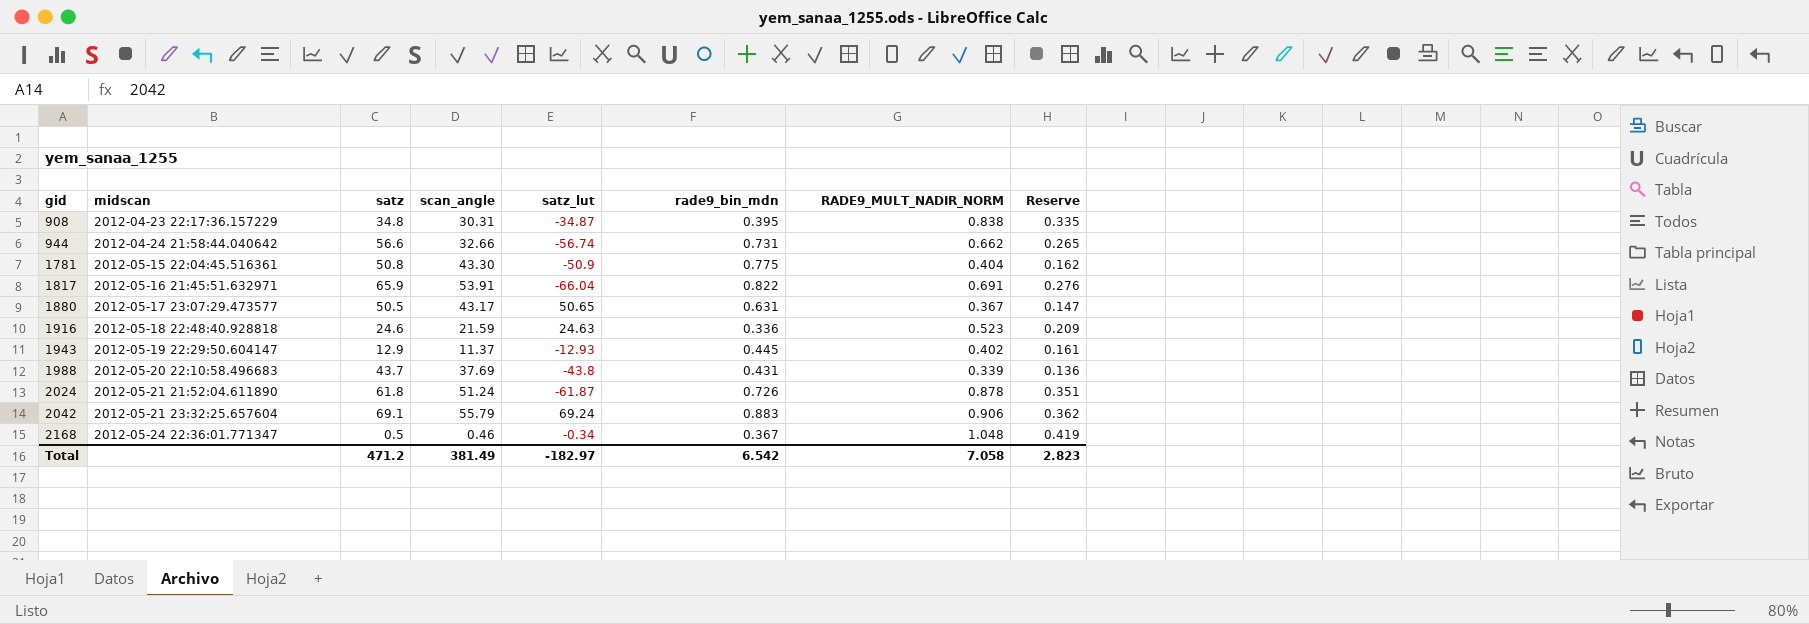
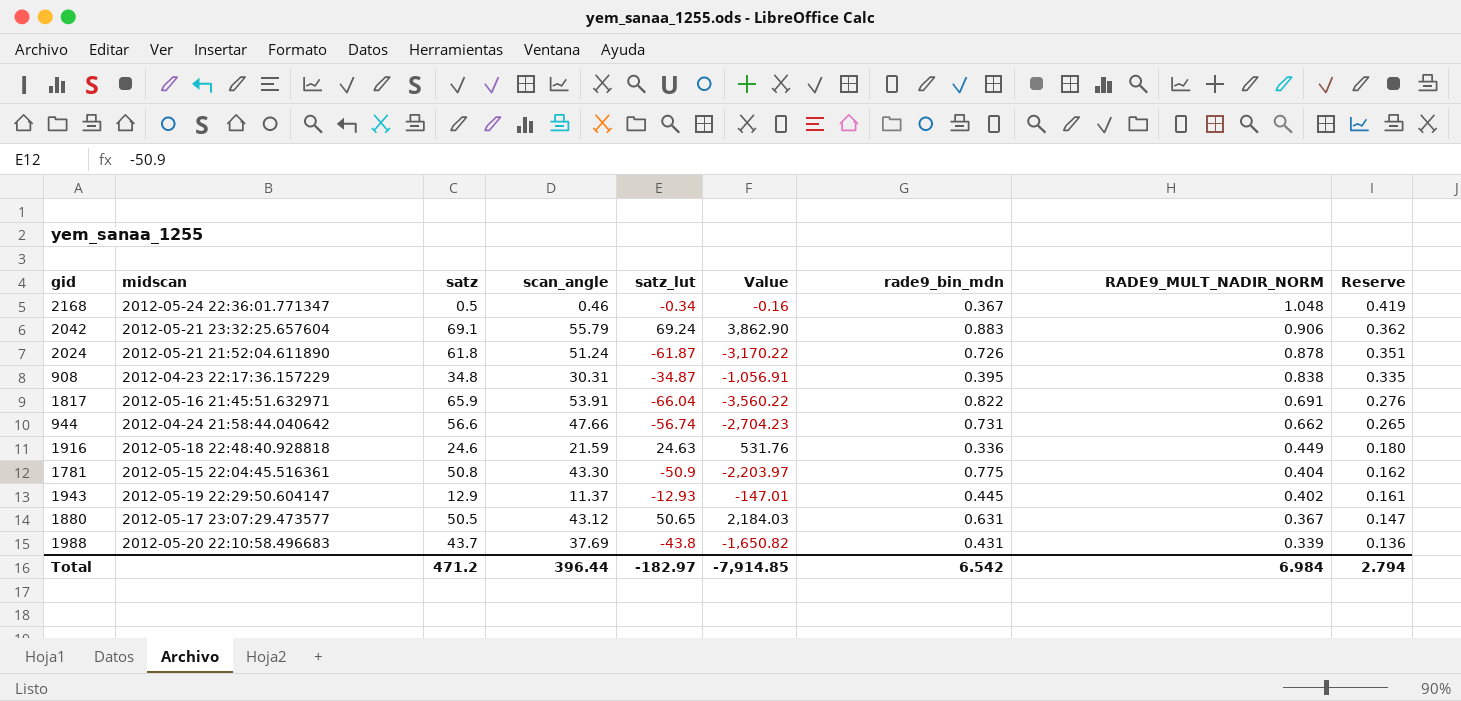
row order: gid ascending -> RADE9_MULT_NADIR_NORM descending
column Value | formula: none -> [scan_angle] * [satz_lut]
944 | scan_angle: 32.66 -> 47.66
1916 | RADE9_MULT_NADIR_NORM: 0.523 -> 0.449
1916 | Reserve: 0.209 -> 0.180
1880 | scan_angle: 43.17 -> 43.12
Total | scan_angle: 381.49 -> 396.44
Total | RADE9_MULT_NADIR_NORM: 7.058 -> 6.984
Total | Reserve: 2.823 -> 2.794

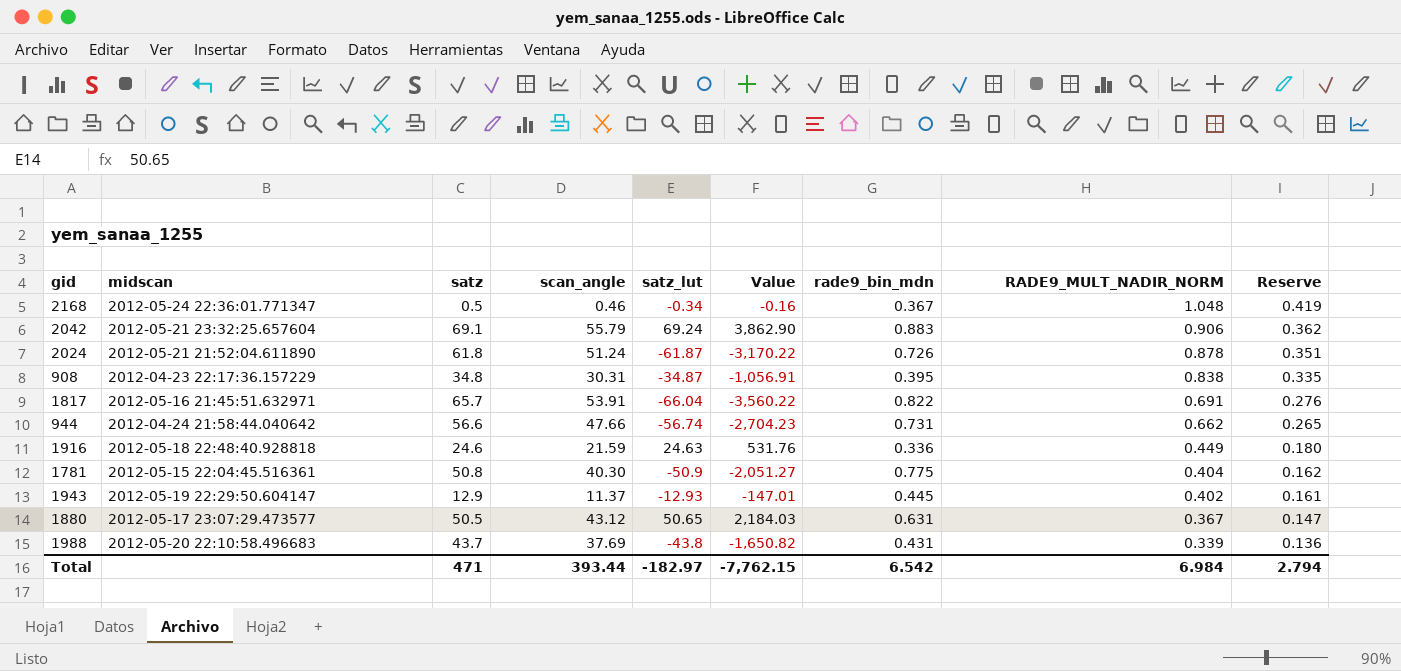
1817 | satz: 65.9 -> 65.7
1781 | scan_angle: 43.30 -> 40.30
1781 | Value: -2,203.97 -> -2,051.27
Total | satz: 471.2 -> 471
Total | scan_angle: 396.44 -> 393.44
Total | Value: -7,914.85 -> -7,762.15

